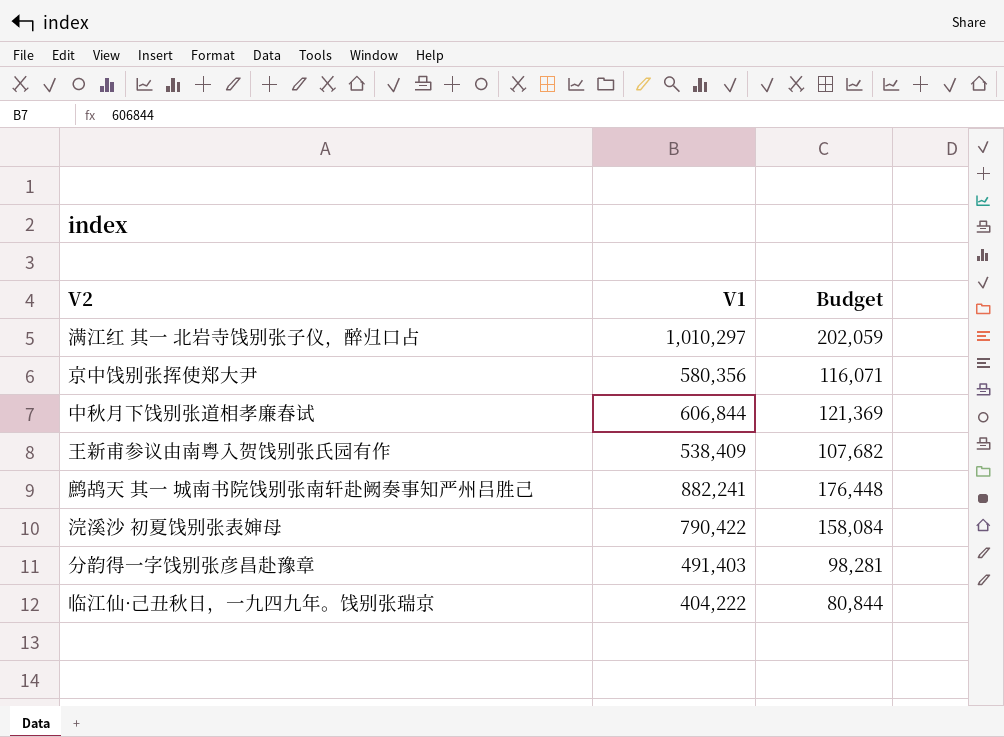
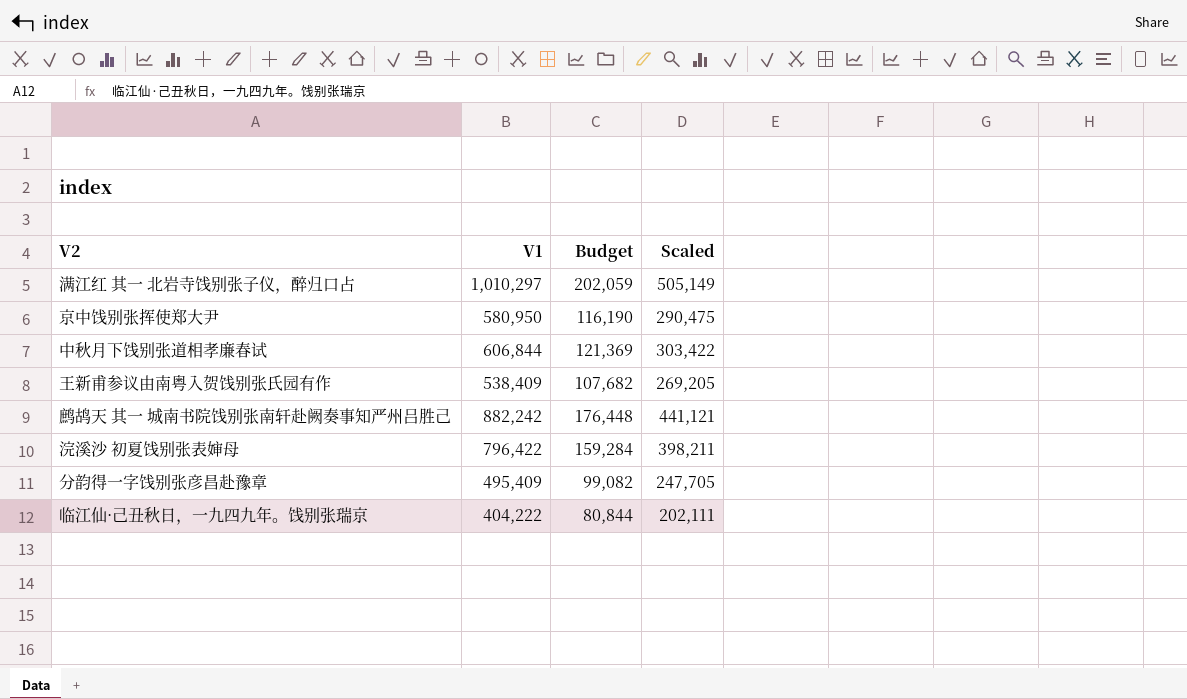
column Scaled | formula: none -> [V1] * 0.5
京中饯别张挥使郑大尹 | V1: 580,356 -> 580,950
京中饯别张挥使郑大尹 | Budget: 116,071 -> 116,190
鹧鸪天 其一 城南书院饯别张南轩赴阙奏事知严州吕胜己 | V1: 882,241 -> 882,242
浣溪沙 初夏饯别张表婶母 | V1: 790,422 -> 796,422
浣溪沙 初夏饯别张表婶母 | Budget: 158,084 -> 159,284
分韵得一字饯别张彦昌赴豫章 | V1: 491,403 -> 495,409
分韵得一字饯别张彦昌赴豫章 | Budget: 98,281 -> 99,082

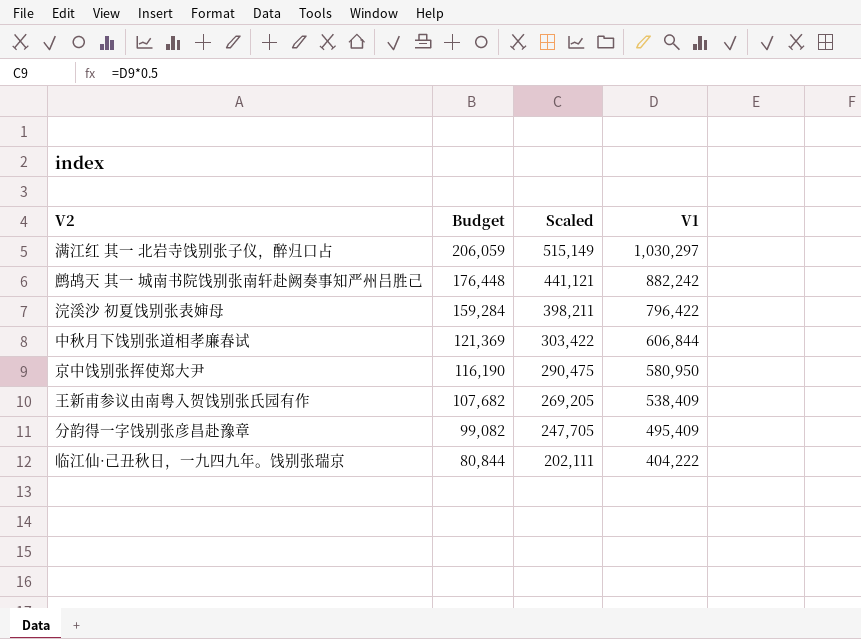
row order: none -> Budget descending
column V1 | position: 2 -> 4
满江红 其一 北岩寺饯别张子仪，醉归口占 | Budget: 202,059 -> 206,059
满江红 其一 北岩寺饯别张子仪，醉归口占 | Scaled: 505,149 -> 515,149
满江红 其一 北岩寺饯别张子仪，醉归口占 | V1: 1,010,297 -> 1,030,297

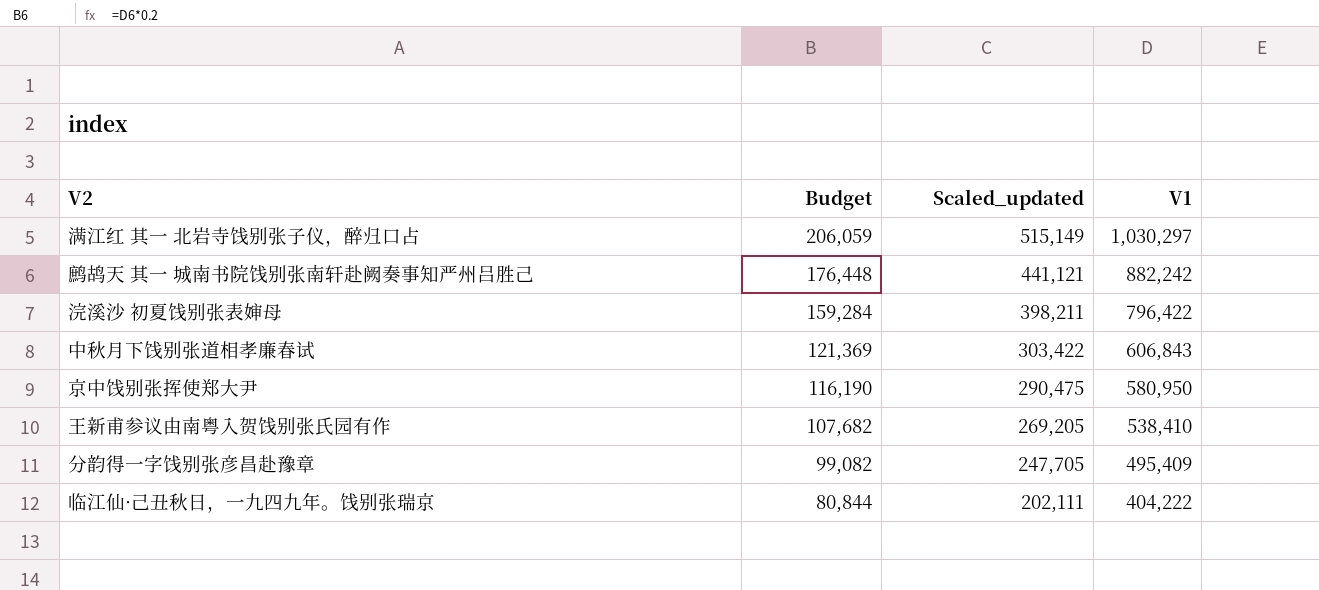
column name: Scaled -> Scaled_updated
中秋月下饯别张道相孝廉春试 | V1: 606,844 -> 606,843
王新甫参议由南粤入贺饯别张氏园有作 | V1: 538,409 -> 538,410

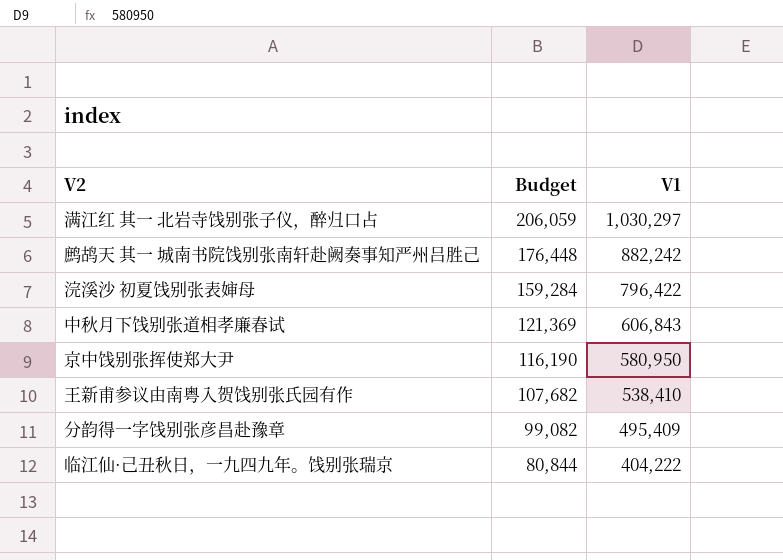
column Scaled_updated | formula: [V1] * 0.5 -> none

